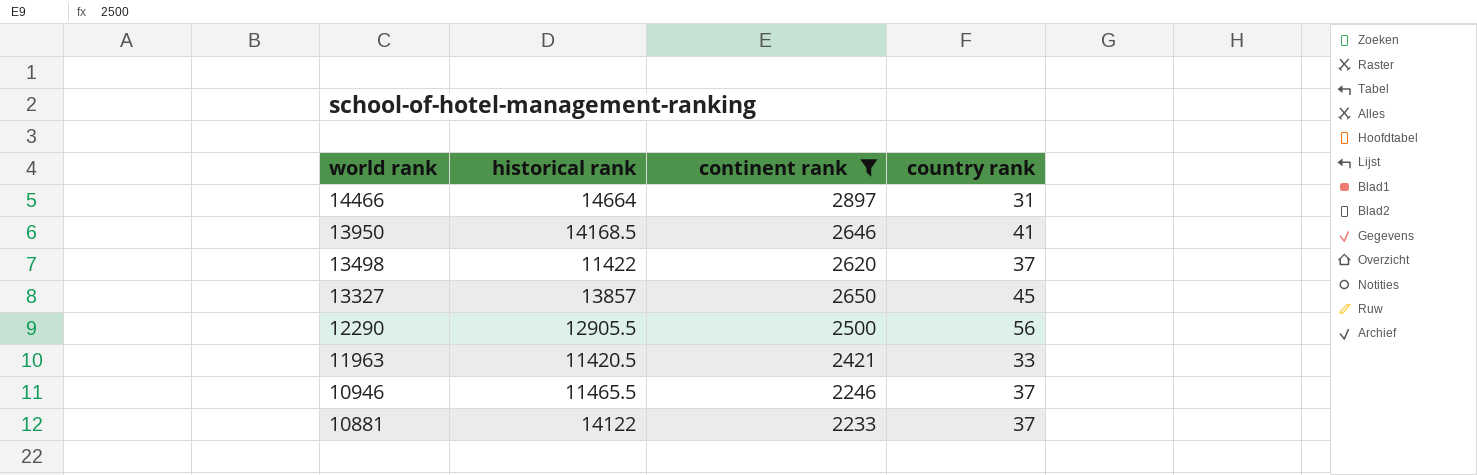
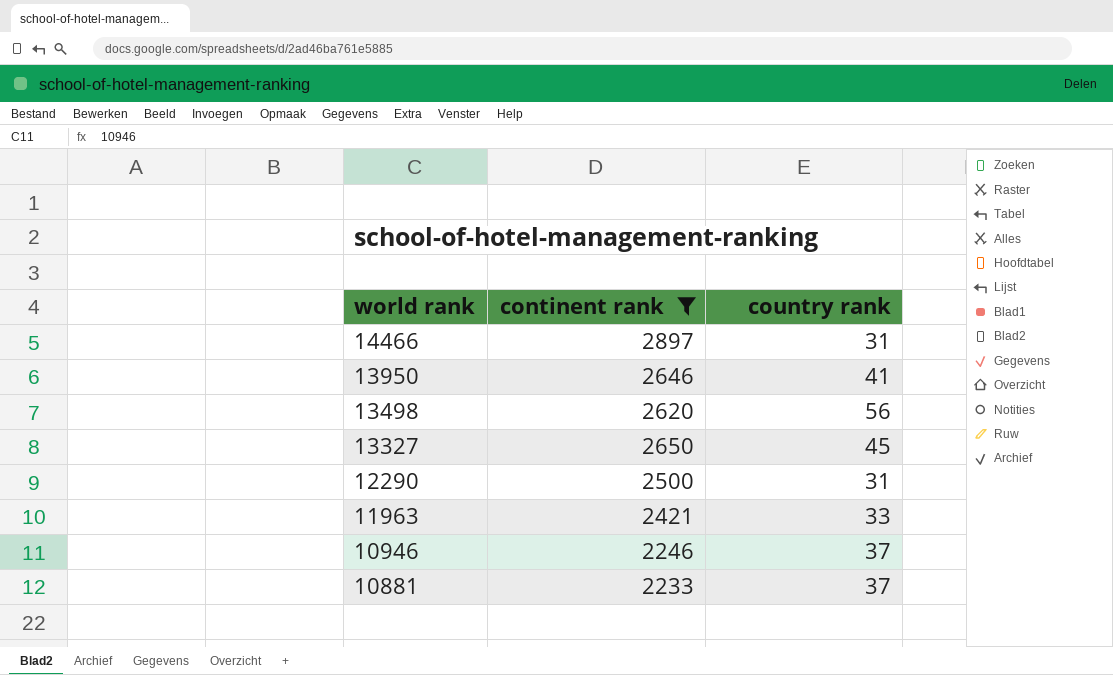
column historical rank | position: 2 -> none
13498 | country rank: 37 -> 56
12290 | country rank: 56 -> 31

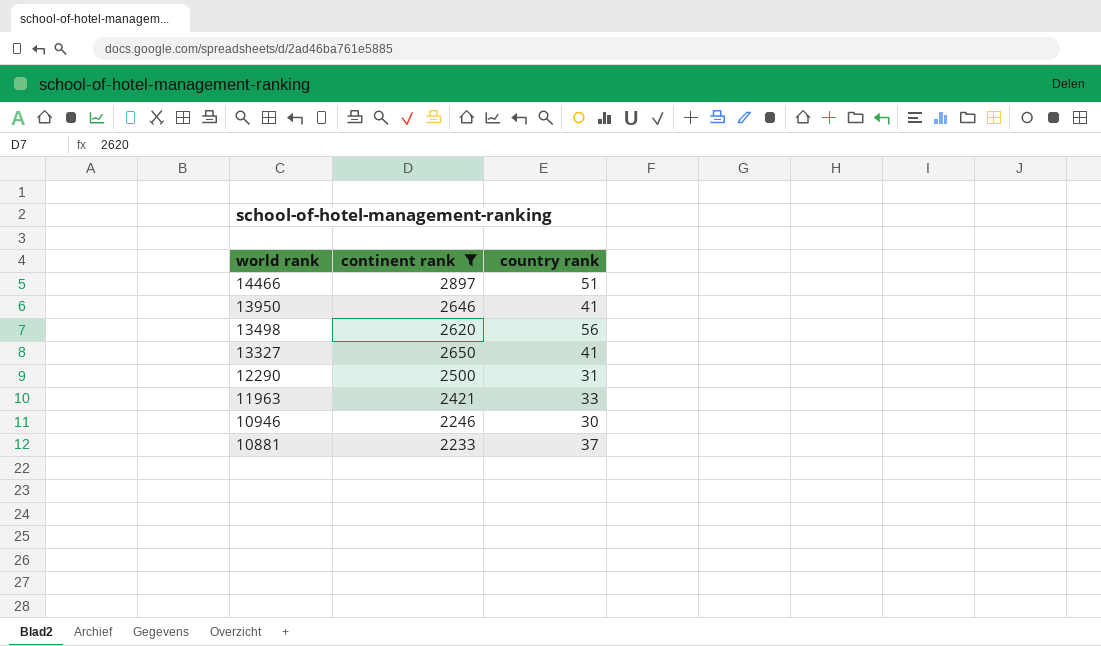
14466 | country rank: 31 -> 51
13327 | country rank: 45 -> 41
10946 | country rank: 37 -> 30

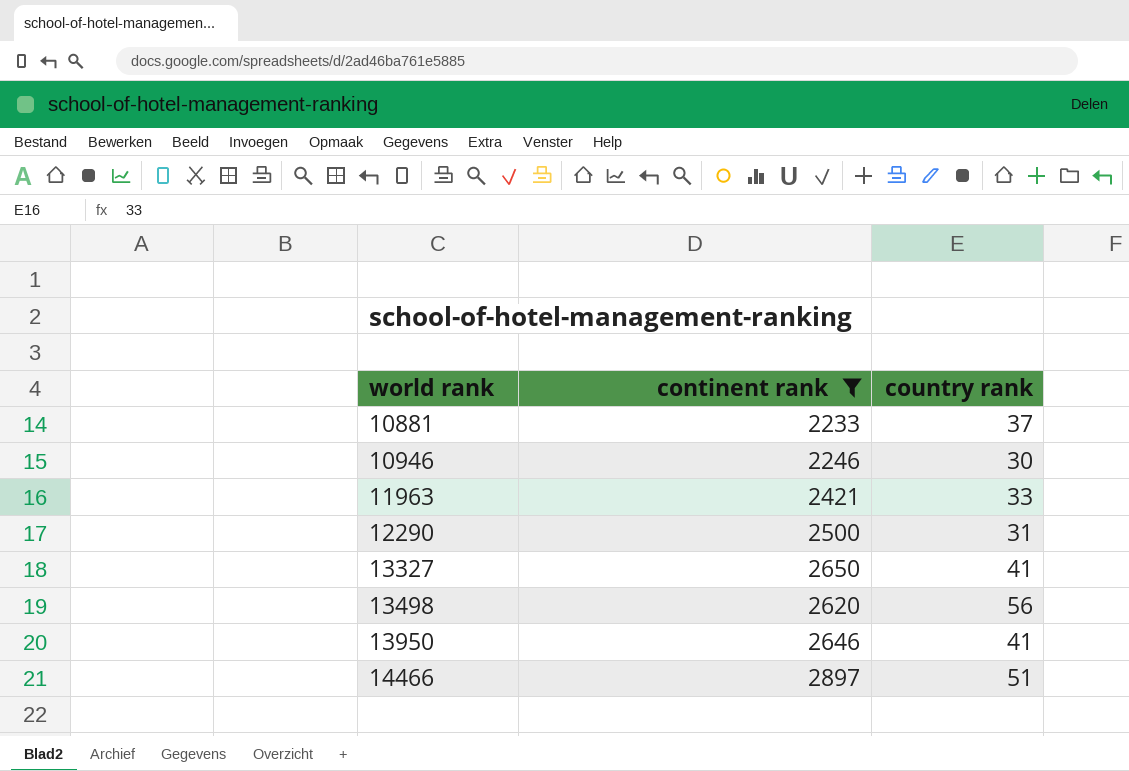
row order: world rank descending -> world rank ascending

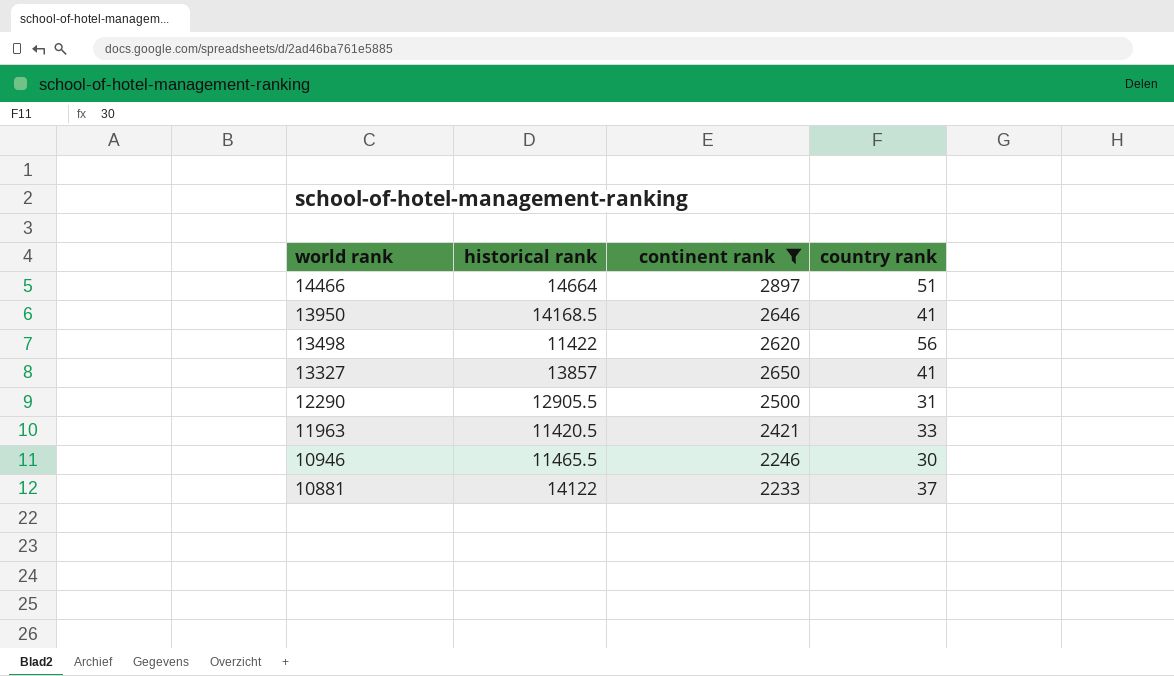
row order: world rank ascending -> world rank descending
column historical rank | position: none -> 2

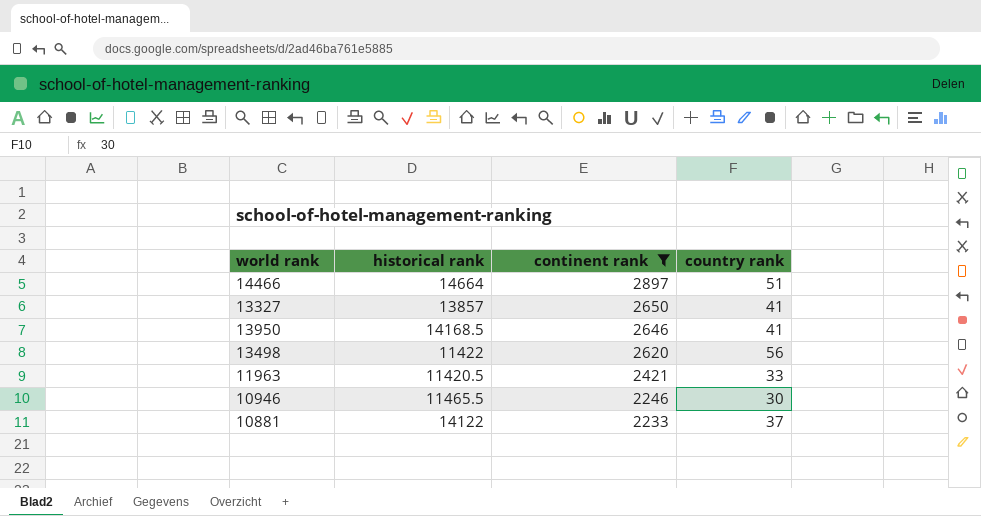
row order: world rank descending -> continent rank descending
row 12290: 12905.5 | 2500 | 31 -> none

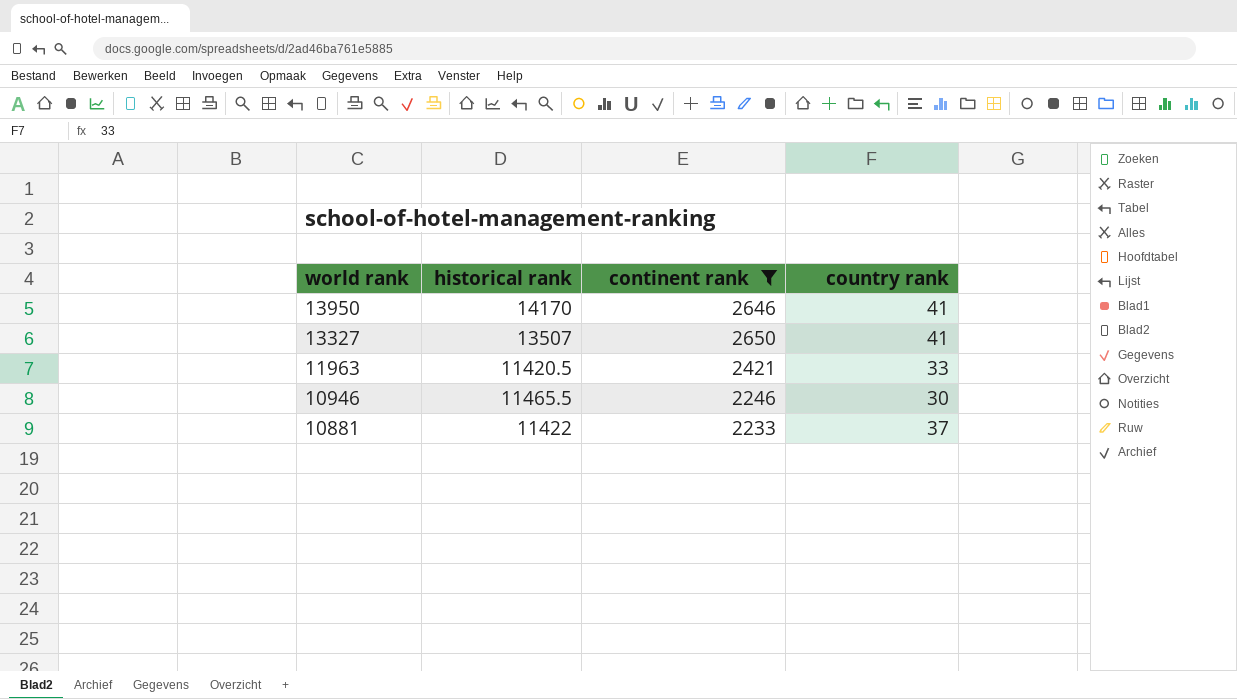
row order: continent rank descending -> world rank descending
row 14466: 14664 | 2897 | 51 -> none
row 13498: 11422 | 2620 | 56 -> none
13950 | historical rank: 14168.5 -> 14170
13327 | historical rank: 13857 -> 13507
10881 | historical rank: 14122 -> 11422

